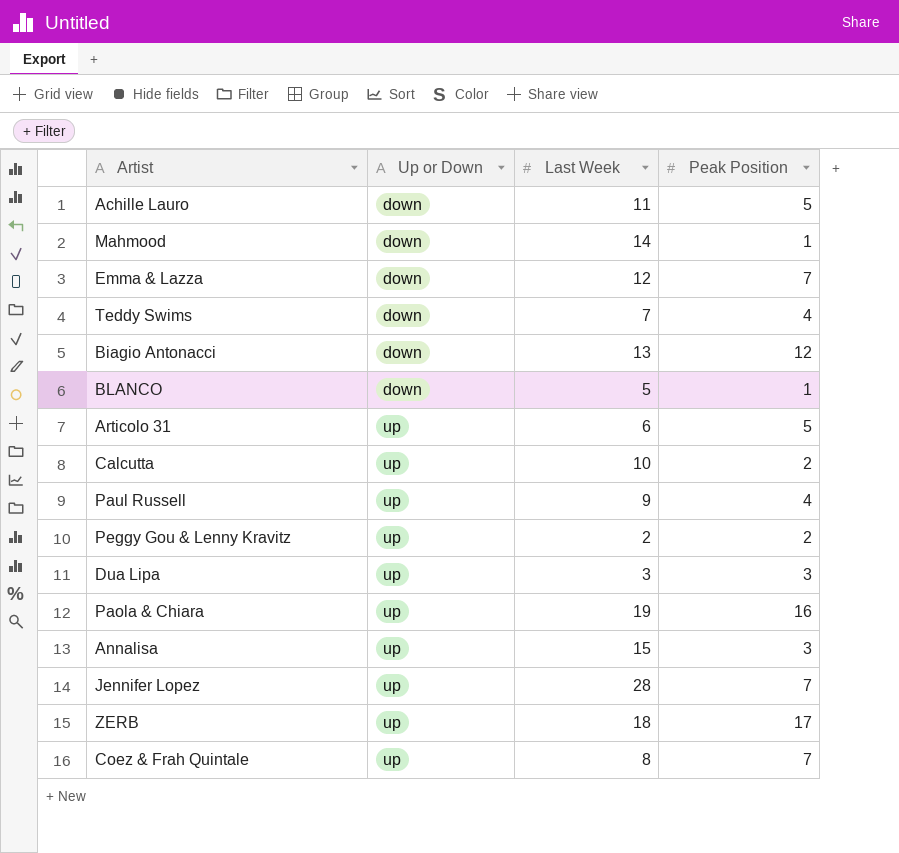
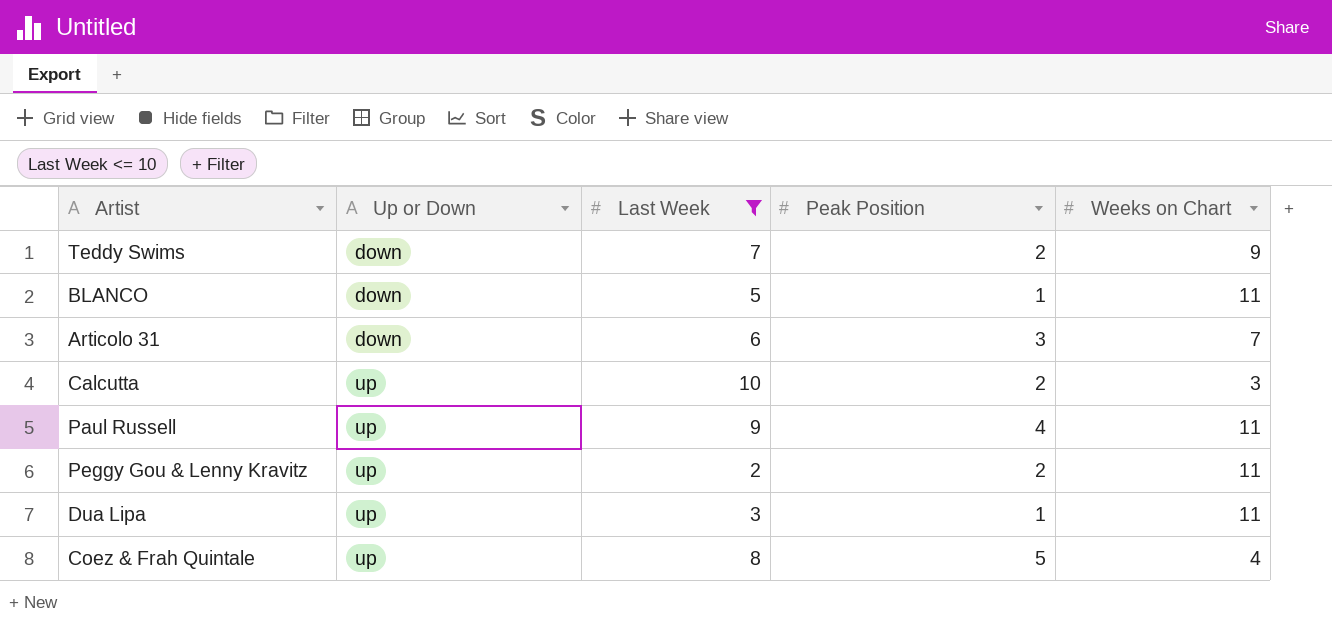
filter: none -> Last Week <= 10
column Weeks on Chart | position: none -> 5
Teddy Swims | Peak Position: 4 -> 2
Articolo 31 | Up or Down: up -> down
Articolo 31 | Peak Position: 5 -> 3
Dua Lipa | Peak Position: 3 -> 1
Coez & Frah Quintale | Peak Position: 7 -> 5

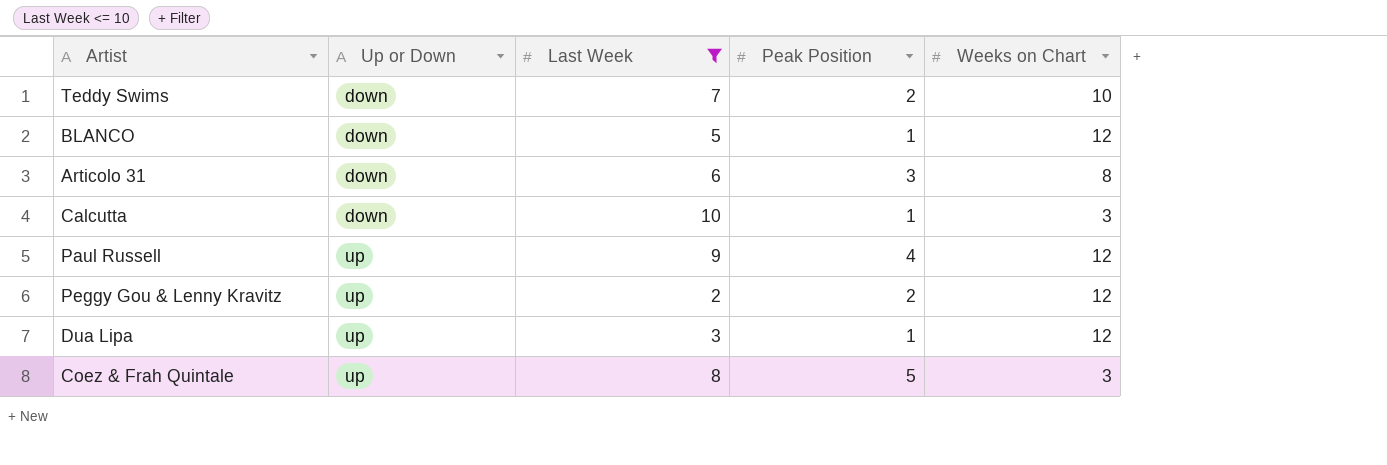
Teddy Swims | Weeks on Chart: 9 -> 10
BLANCO | Weeks on Chart: 11 -> 12
Articolo 31 | Weeks on Chart: 7 -> 8
Calcutta | Up or Down: up -> down
Calcutta | Peak Position: 2 -> 1
Paul Russell | Weeks on Chart: 11 -> 12
Peggy Gou & Lenny Kravitz | Weeks on Chart: 11 -> 12
Dua Lipa | Weeks on Chart: 11 -> 12
Coez & Frah Quintale | Weeks on Chart: 4 -> 3

